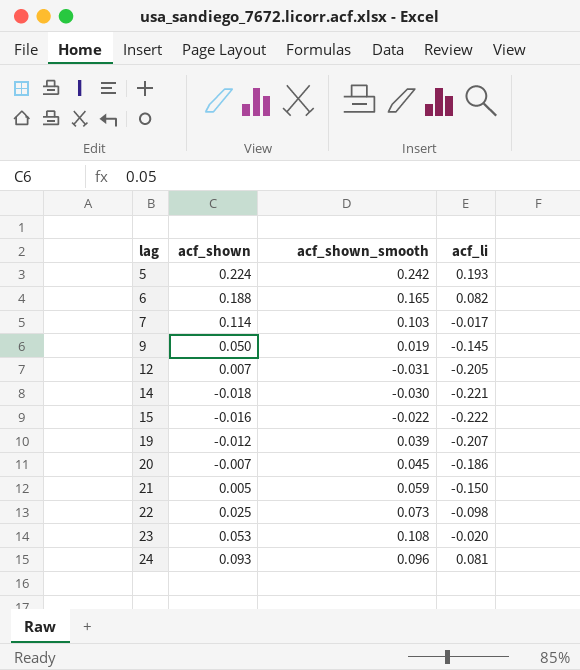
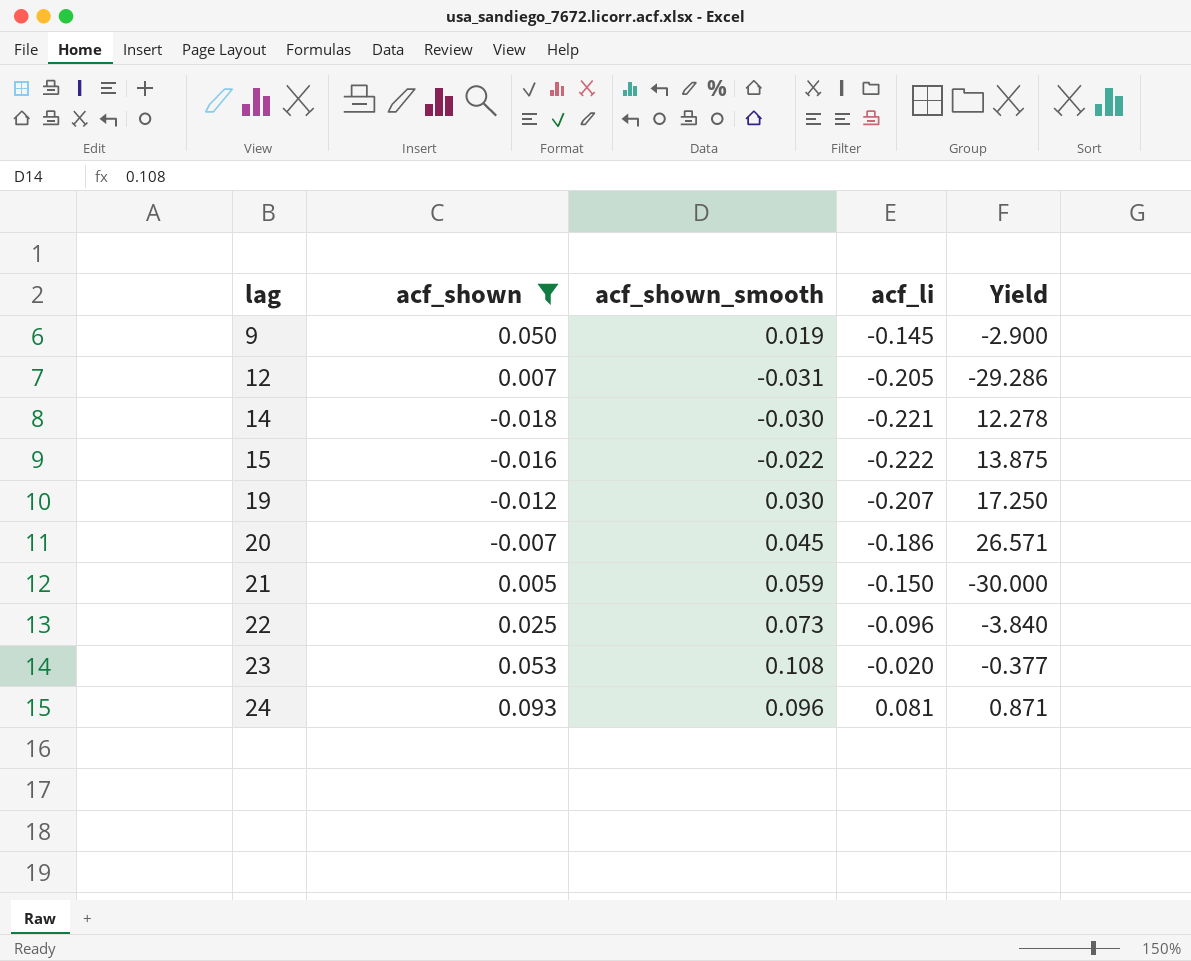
filter: none -> acf_shown <= 0.093
column Yield | formula: none -> [acf_li] / [acf_shown]
19 | acf_shown_smooth: 0.039 -> 0.030
22 | acf_li: -0.098 -> -0.096

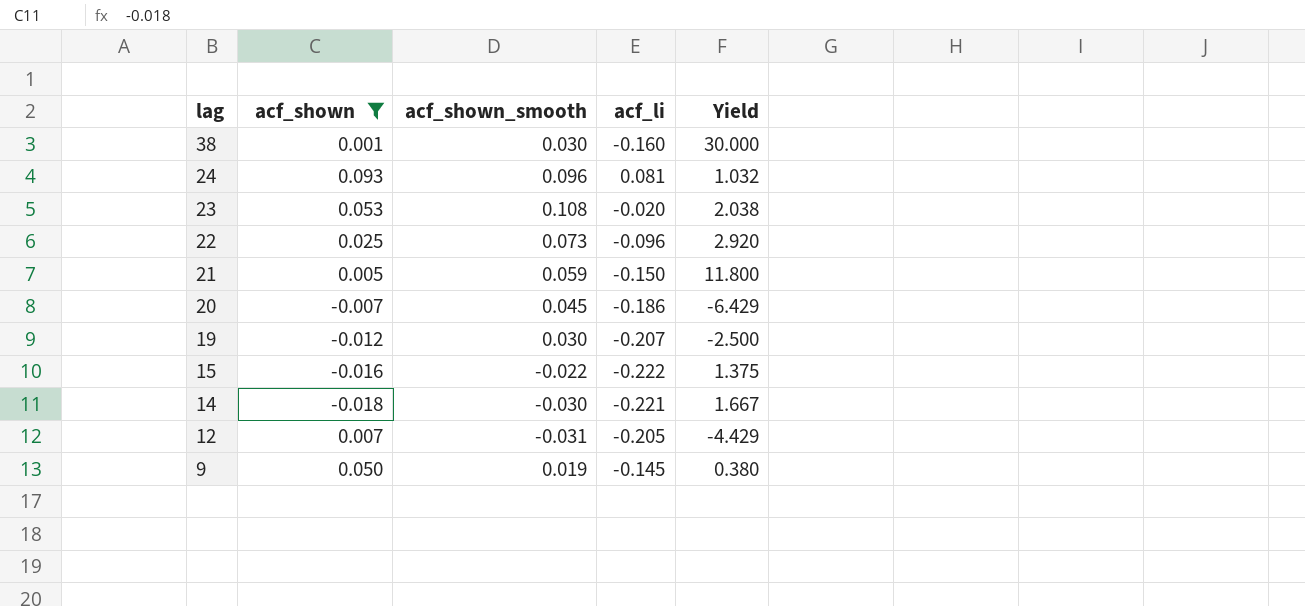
row order: lag ascending -> lag descending
column Yield | formula: [acf_li] / [acf_shown] -> [acf_shown_smooth] / [acf_shown]
row 38: none -> 0.001 | 0.030 | -0.160 | 30.000

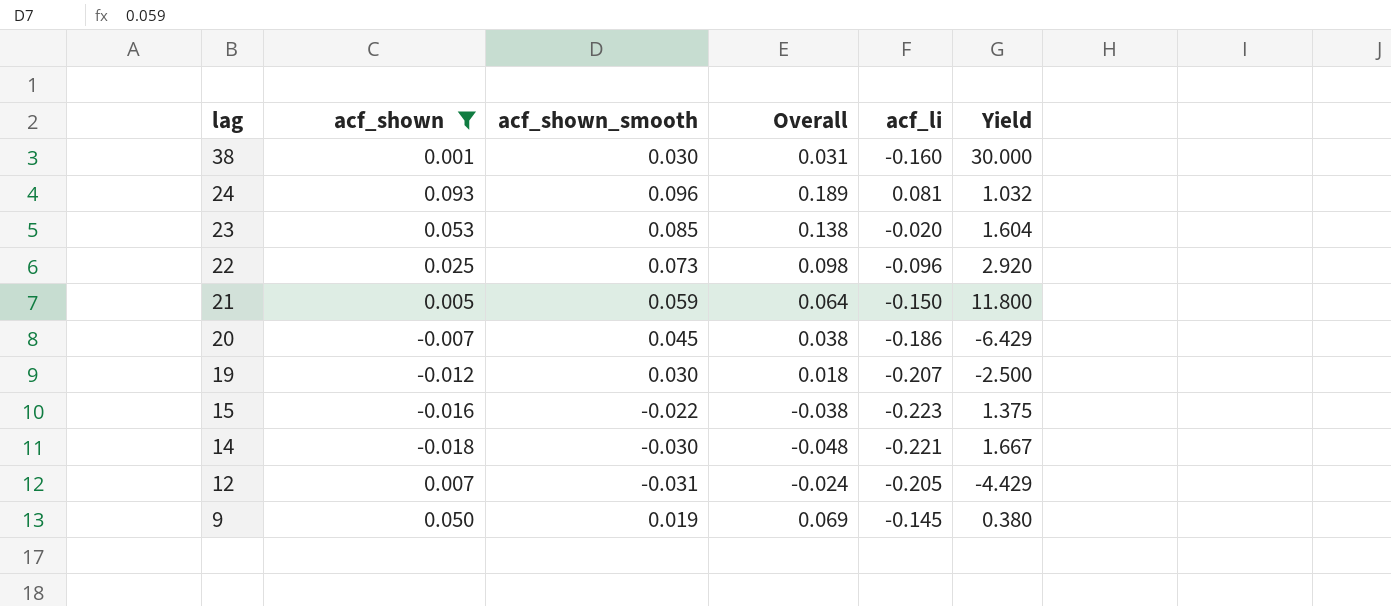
column Overall | formula: none -> [acf_shown] + [acf_shown_smooth]
23 | acf_shown_smooth: 0.108 -> 0.085
23 | Yield: 2.038 -> 1.604
15 | acf_li: -0.222 -> -0.223

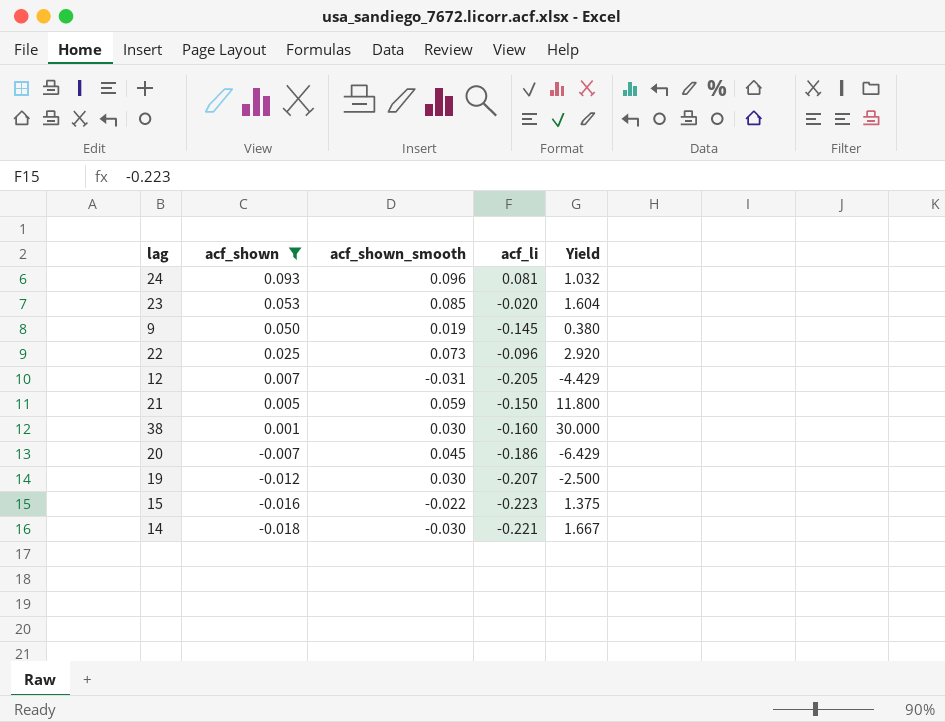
row order: lag descending -> acf_shown descending
column Overall | formula: [acf_shown] + [acf_shown_smooth] -> none

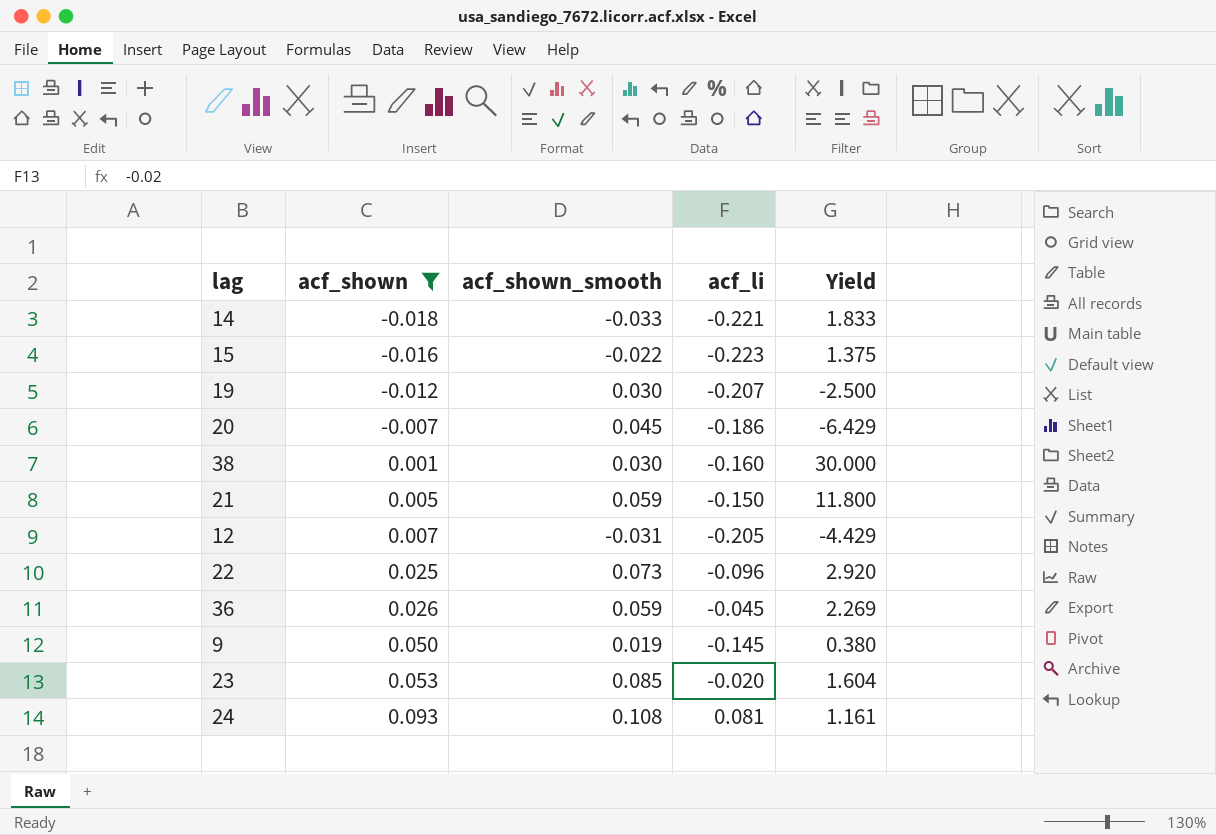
row order: acf_shown descending -> acf_shown ascending
14 | acf_shown_smooth: -0.030 -> -0.033
14 | Yield: 1.667 -> 1.833
row 36: none -> 0.026 | 0.059 | -0.045 | 2.269
24 | acf_shown_smooth: 0.096 -> 0.108
24 | Yield: 1.032 -> 1.161

